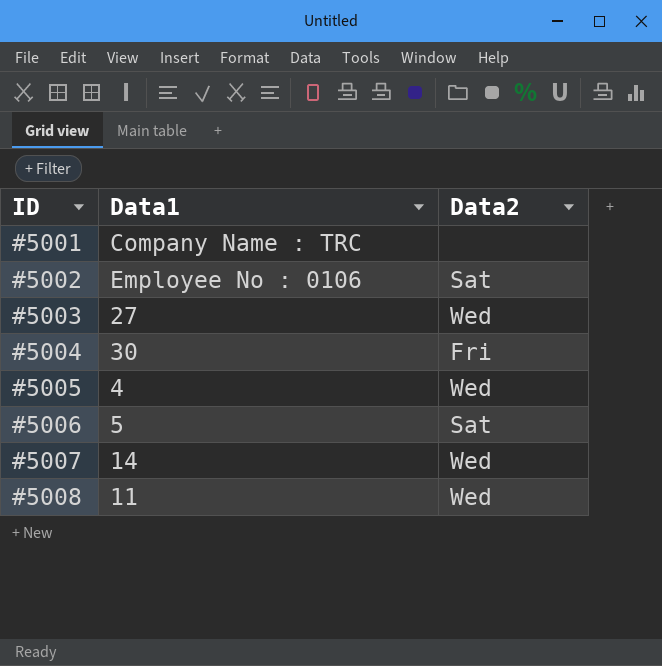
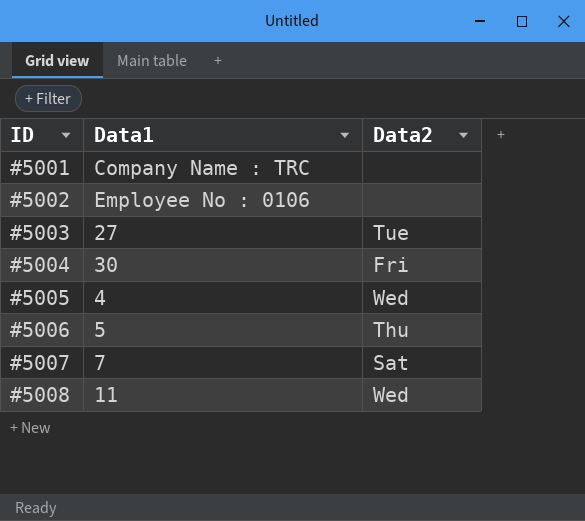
#5002 | Data2: Sat -> none
#5003 | Data2: Wed -> Tue
#5006 | Data2: Sat -> Thu
#5007 | Data1: 14 -> 7
#5007 | Data2: Wed -> Sat

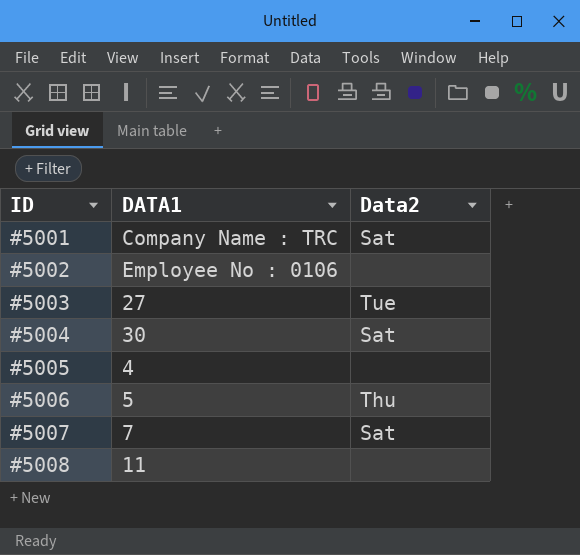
column name: Data1 -> DATA1
#5001 | Data2: none -> Sat
#5004 | Data2: Fri -> Sat
#5005 | Data2: Wed -> none
#5008 | Data2: Wed -> none

